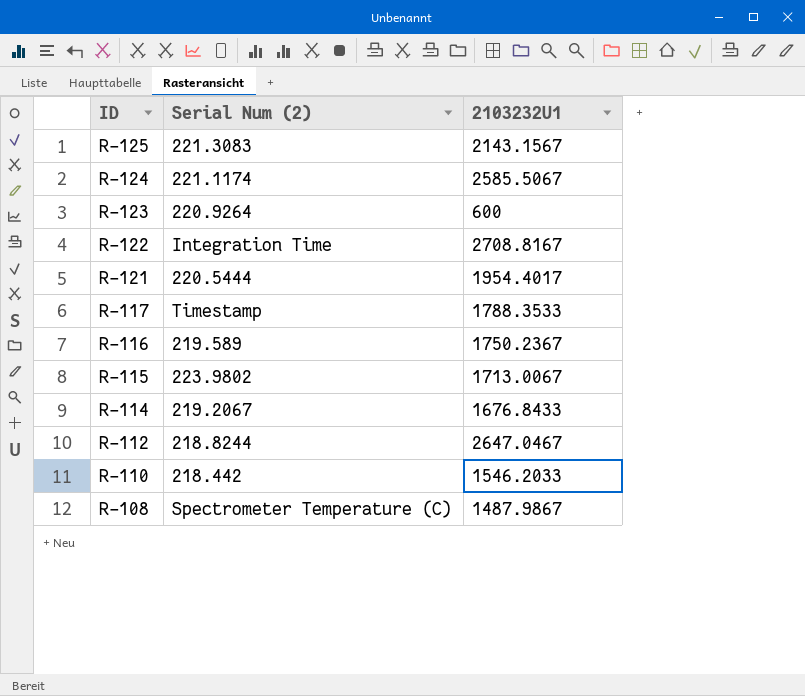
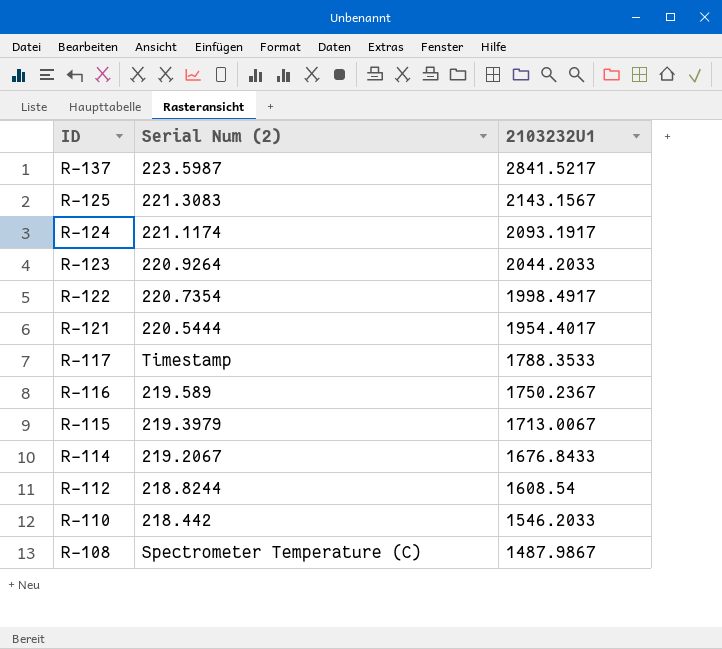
row R-137: none -> 223.5987 | 2841.5217
R-124 | 2103232U1: 2585.5067 -> 2093.1917
R-123 | 2103232U1: 600 -> 2044.2033
R-122 | Serial Num (2): Integration Time -> 220.7354
R-122 | 2103232U1: 2708.8167 -> 1998.4917
R-115 | Serial Num (2): 223.9802 -> 219.3979
R-112 | 2103232U1: 2647.0467 -> 1608.54

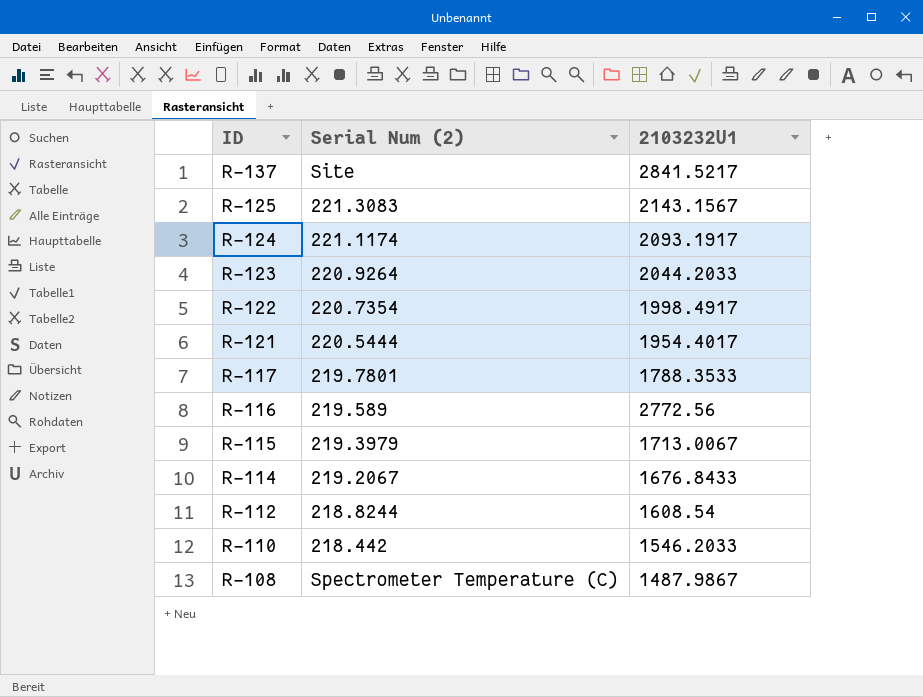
R-137 | Serial Num (2): 223.5987 -> Site
R-117 | Serial Num (2): Timestamp -> 219.7801
R-116 | 2103232U1: 1750.2367 -> 2772.56

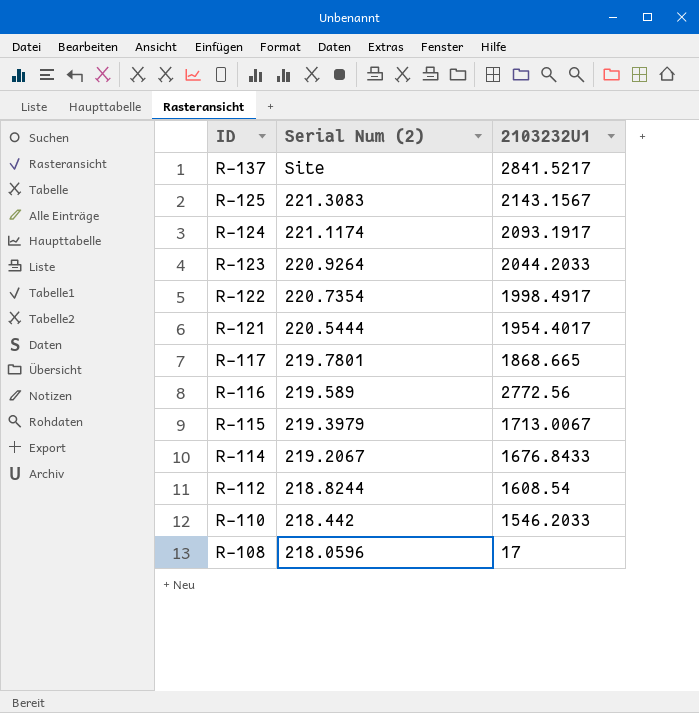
R-117 | 2103232U1: 1788.3533 -> 1868.665
R-108 | Serial Num (2): Spectrometer Temperature (C) -> 218.0596
R-108 | 2103232U1: 1487.9867 -> 17

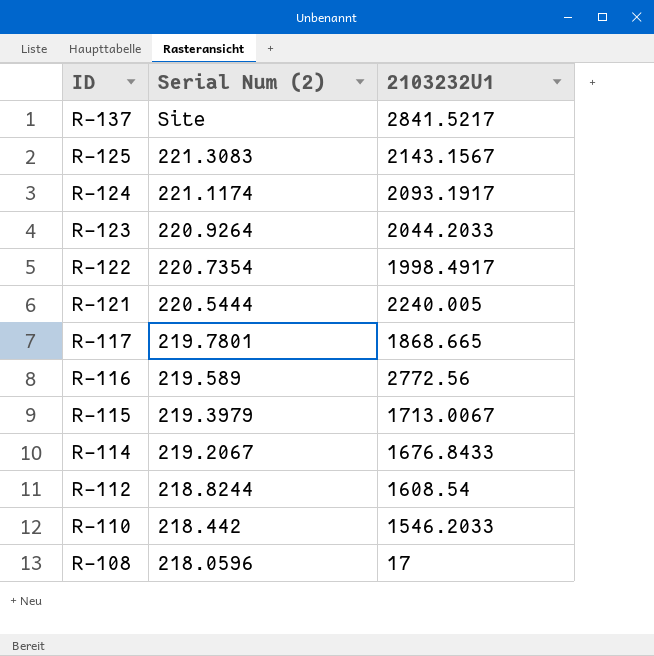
R-121 | 2103232U1: 1954.4017 -> 2240.005

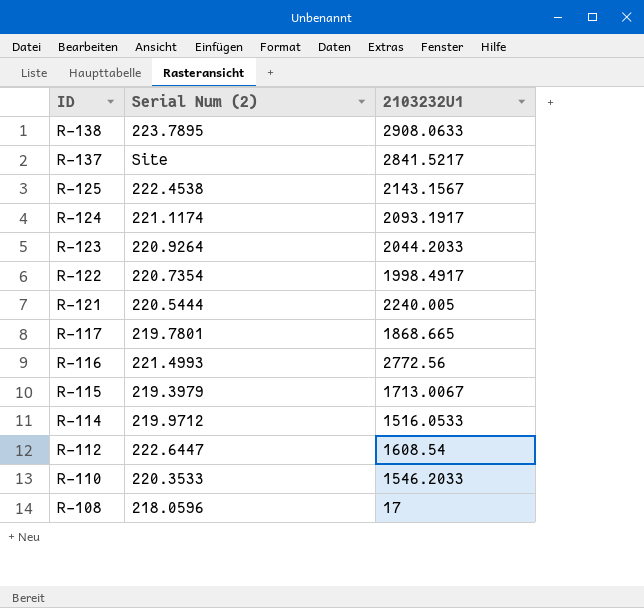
row R-138: none -> 223.7895 | 2908.0633
R-125 | Serial Num (2): 221.3083 -> 222.4538
R-116 | Serial Num (2): 219.589 -> 221.4993
R-114 | Serial Num (2): 219.2067 -> 219.9712
R-114 | 2103232U1: 1676.8433 -> 1516.0533
R-112 | Serial Num (2): 218.8244 -> 222.6447
R-110 | Serial Num (2): 218.442 -> 220.3533

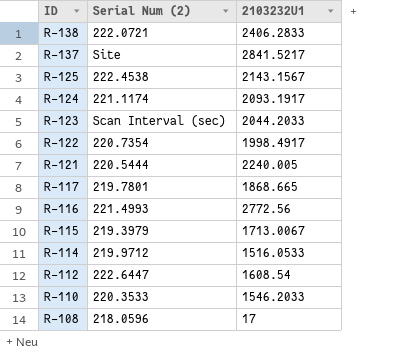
R-138 | Serial Num (2): 223.7895 -> 222.0721
R-138 | 2103232U1: 2908.0633 -> 2406.2833
R-123 | Serial Num (2): 220.9264 -> Scan Interval (sec)

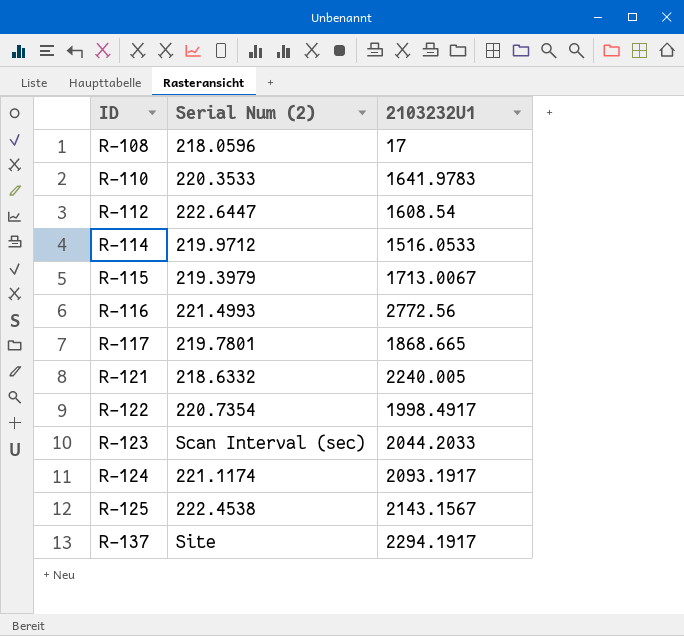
row order: ID descending -> ID ascending
row R-138: 222.0721 | 2406.2833 -> none
R-110 | 2103232U1: 1546.2033 -> 1641.9783
R-121 | Serial Num (2): 220.5444 -> 218.6332
R-137 | 2103232U1: 2841.5217 -> 2294.1917

